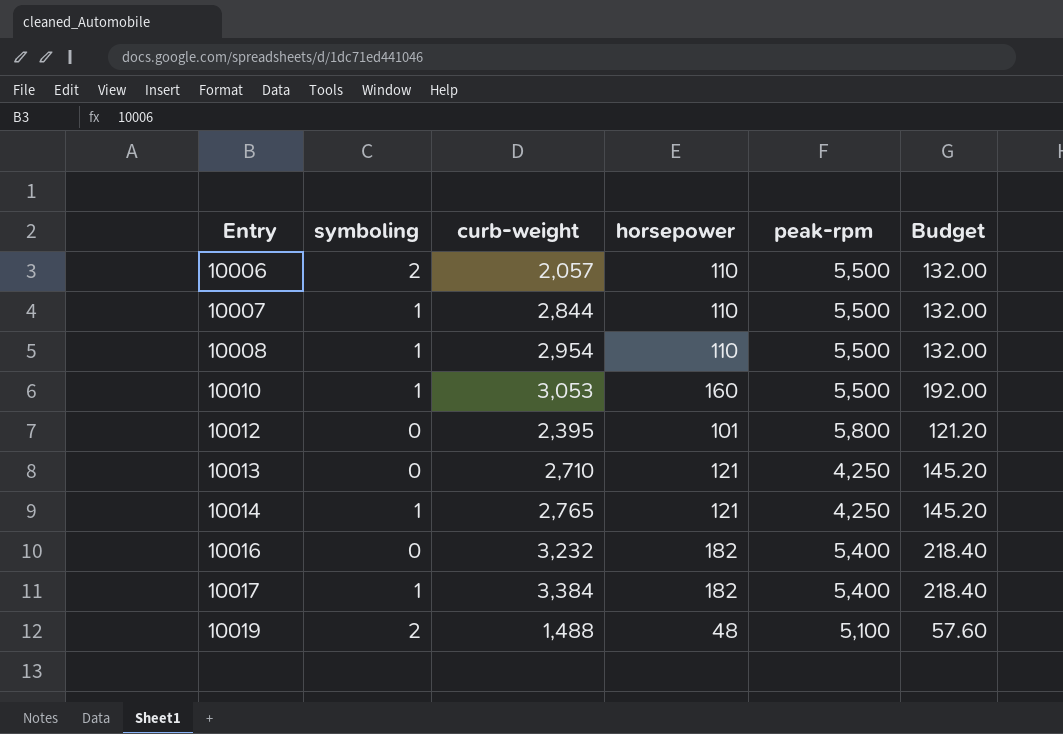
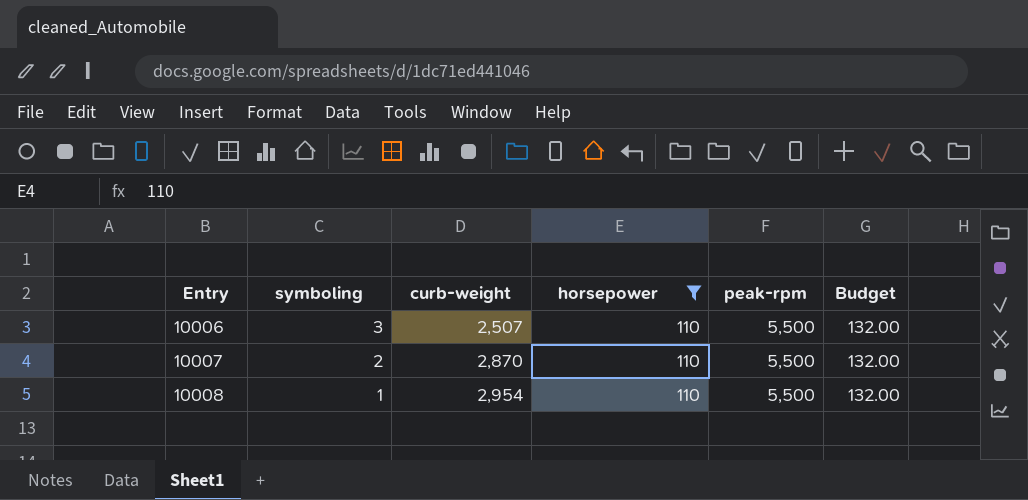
filter: none -> horsepower = 110
10006 | symboling: 2 -> 3
10006 | curb-weight: 2,057 -> 2,507
10007 | symboling: 1 -> 2
10007 | curb-weight: 2,844 -> 2,870

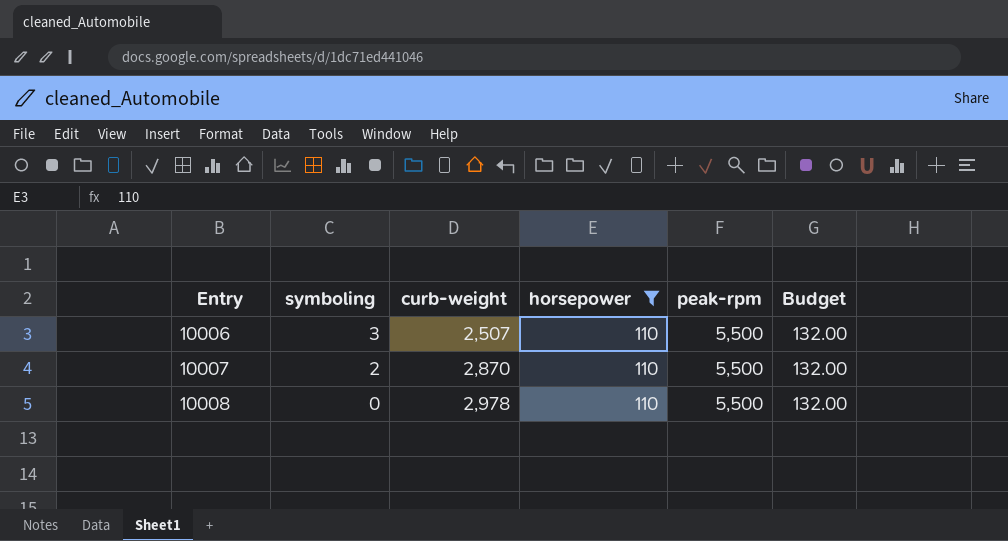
10008 | symboling: 1 -> 0
10008 | curb-weight: 2,954 -> 2,978

